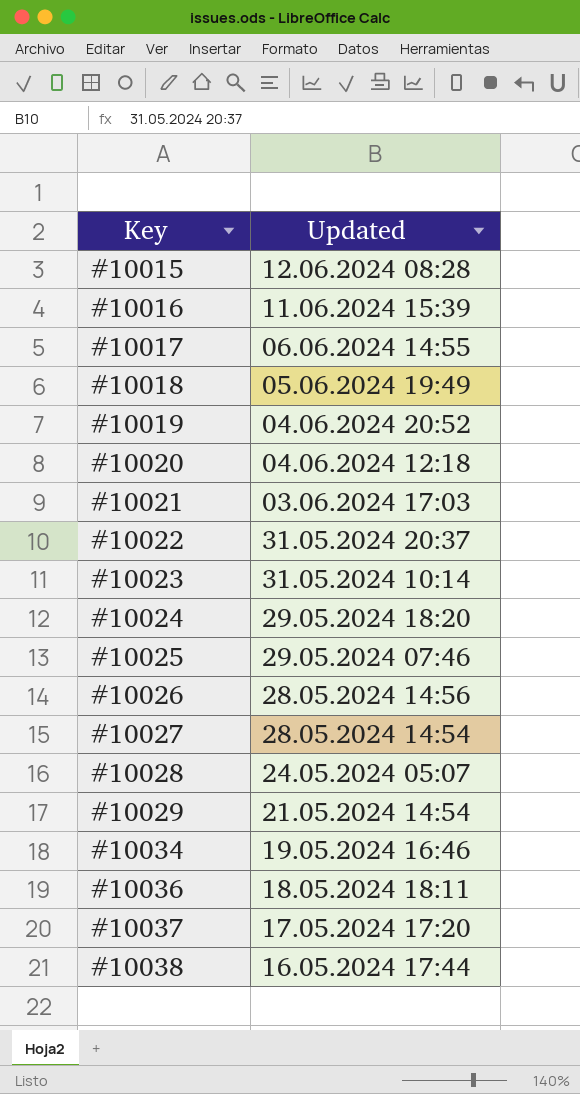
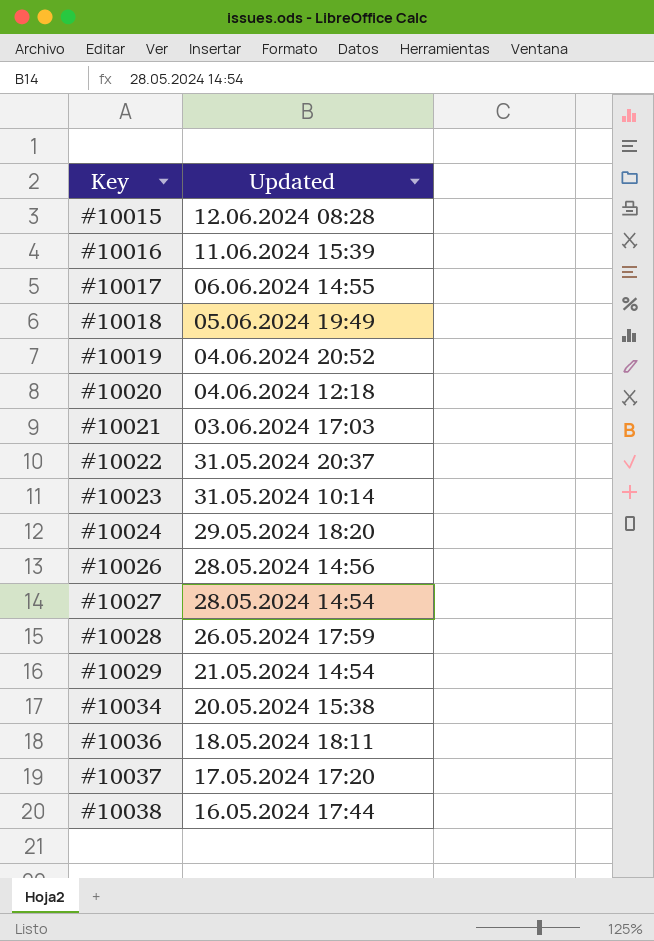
row #10025: 29.05.2024 07:46 -> none
#10028 | Updated: 24.05.2024 05:07 -> 26.05.2024 17:59
#10034 | Updated: 19.05.2024 16:46 -> 20.05.2024 15:38

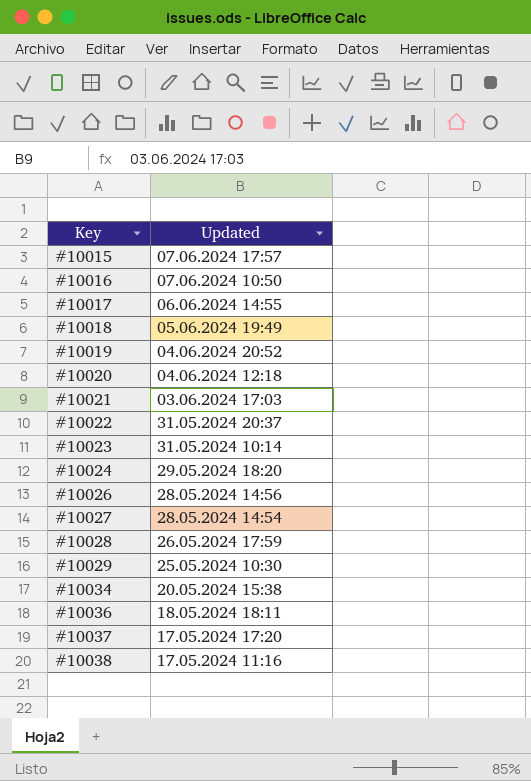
#10015 | Updated: 12.06.2024 08:28 -> 07.06.2024 17:57
#10016 | Updated: 11.06.2024 15:39 -> 07.06.2024 10:50
#10029 | Updated: 21.05.2024 14:54 -> 25.05.2024 10:30
#10038 | Updated: 16.05.2024 17:44 -> 17.05.2024 11:16

